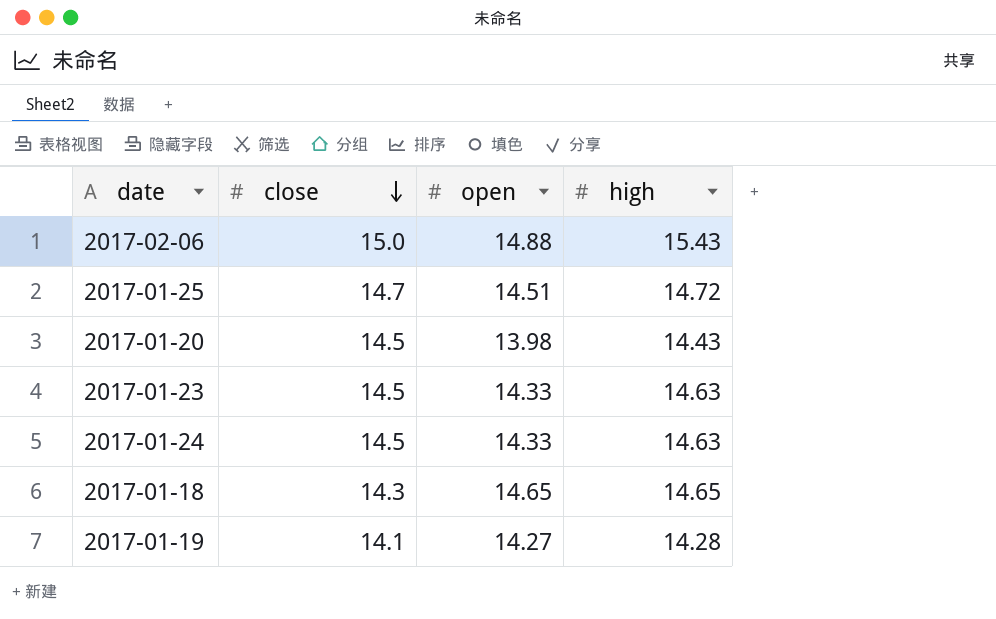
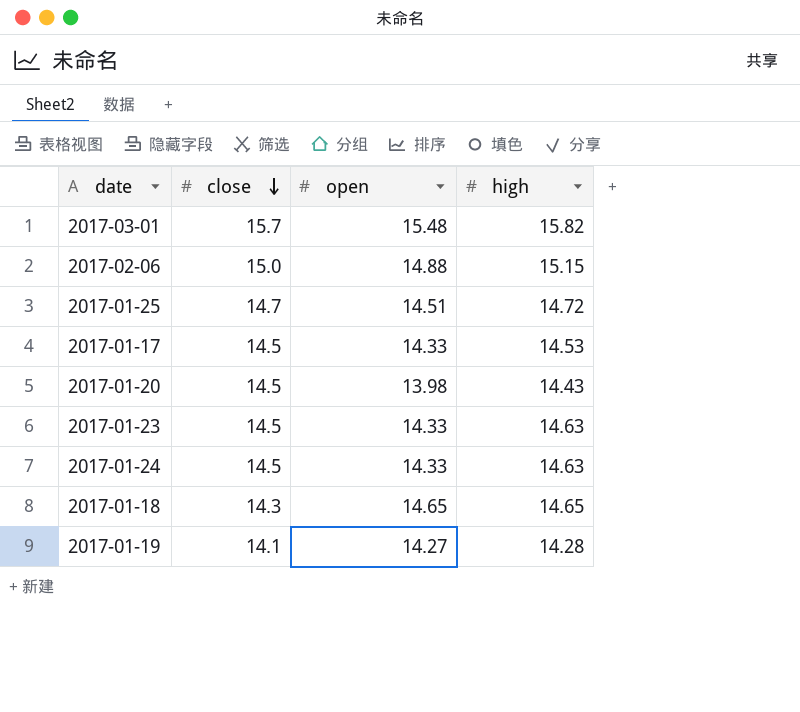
row 2017-03-01: none -> 15.7 | 15.48 | 15.82
2017-02-06 | high: 15.43 -> 15.15
row 2017-01-17: none -> 14.5 | 14.33 | 14.53

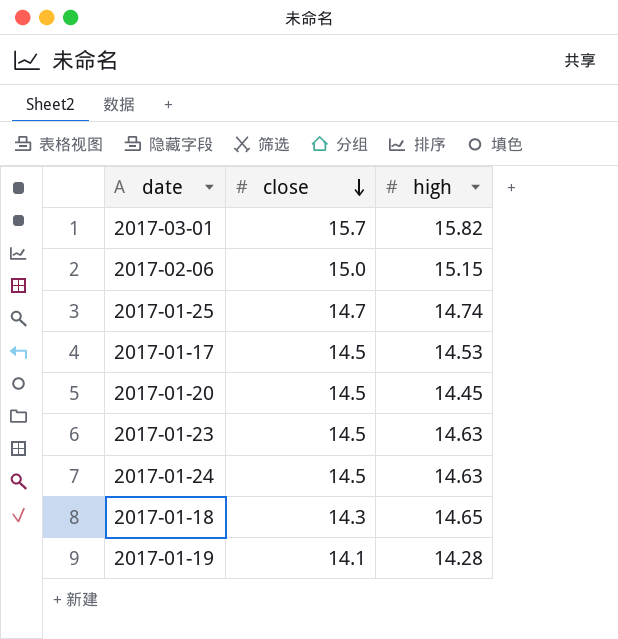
column open | position: 3 -> none
2017-01-25 | high: 14.72 -> 14.74
2017-01-20 | high: 14.43 -> 14.45

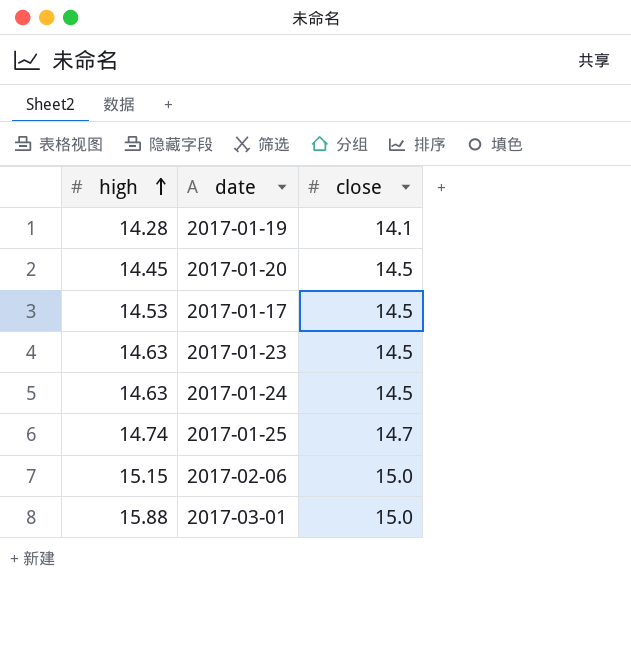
row order: close descending -> high ascending
column high | position: 3 -> 1
row 2017-01-18: 14.3 | 14.65 -> none
2017-03-01 | high: 15.82 -> 15.88
2017-03-01 | close: 15.7 -> 15.0

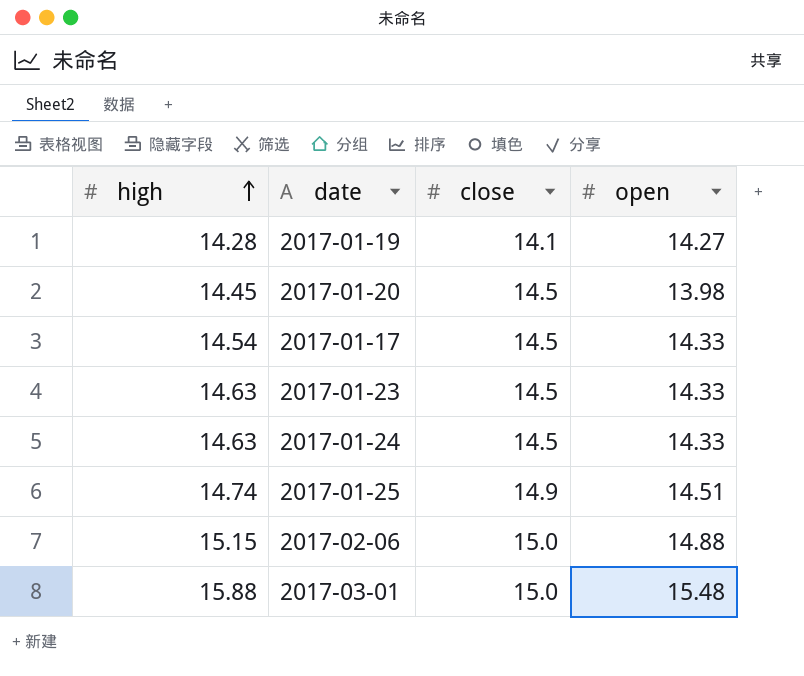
column open | position: none -> 4
2017-01-17 | high: 14.53 -> 14.54
2017-01-25 | close: 14.7 -> 14.9

